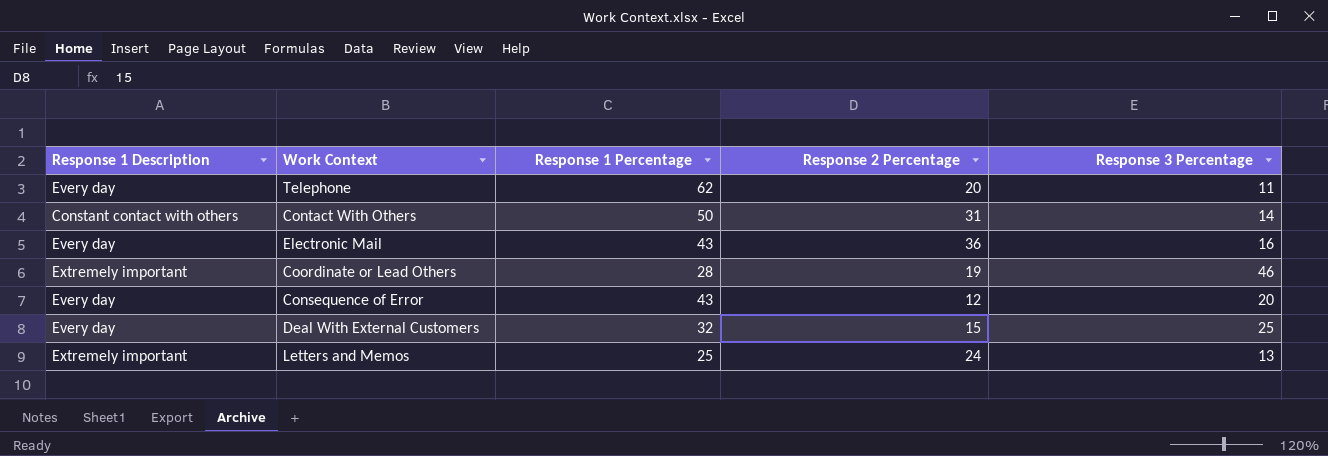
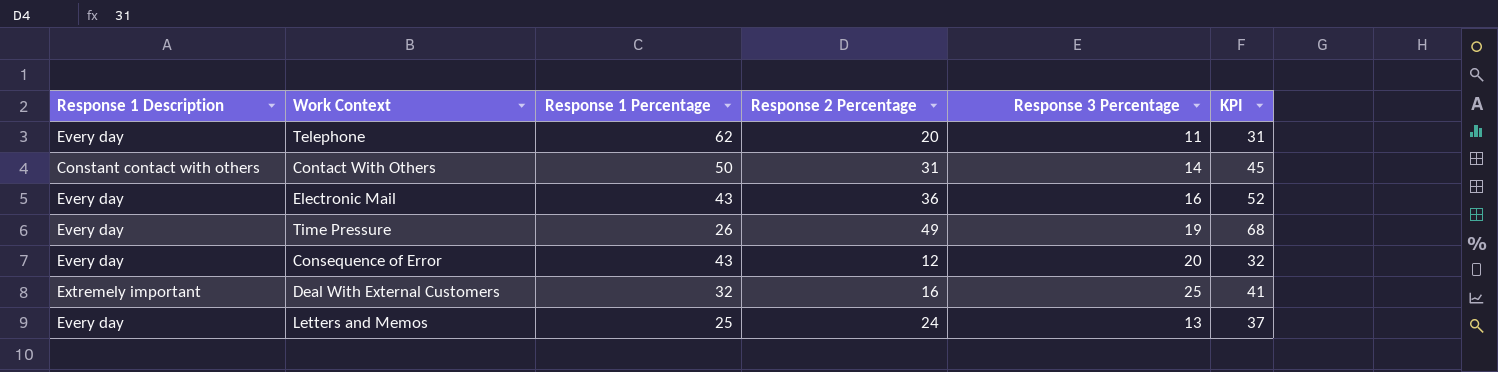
column KPI | formula: none -> [Response 2 Percentage] + [Response 3 Percentage]
row Coordinate or Lead Others: Extremely important | 28 | 19 | 46 -> none
row Time Pressure: none -> Every day | 26 | 49 | 19 | 68
Deal With External Customers | Response 1 Description: Every day -> Extremely important
Deal With External Customers | Response 2 Percentage: 15 -> 16
Letters and Memos | Response 1 Description: Extremely important -> Every day

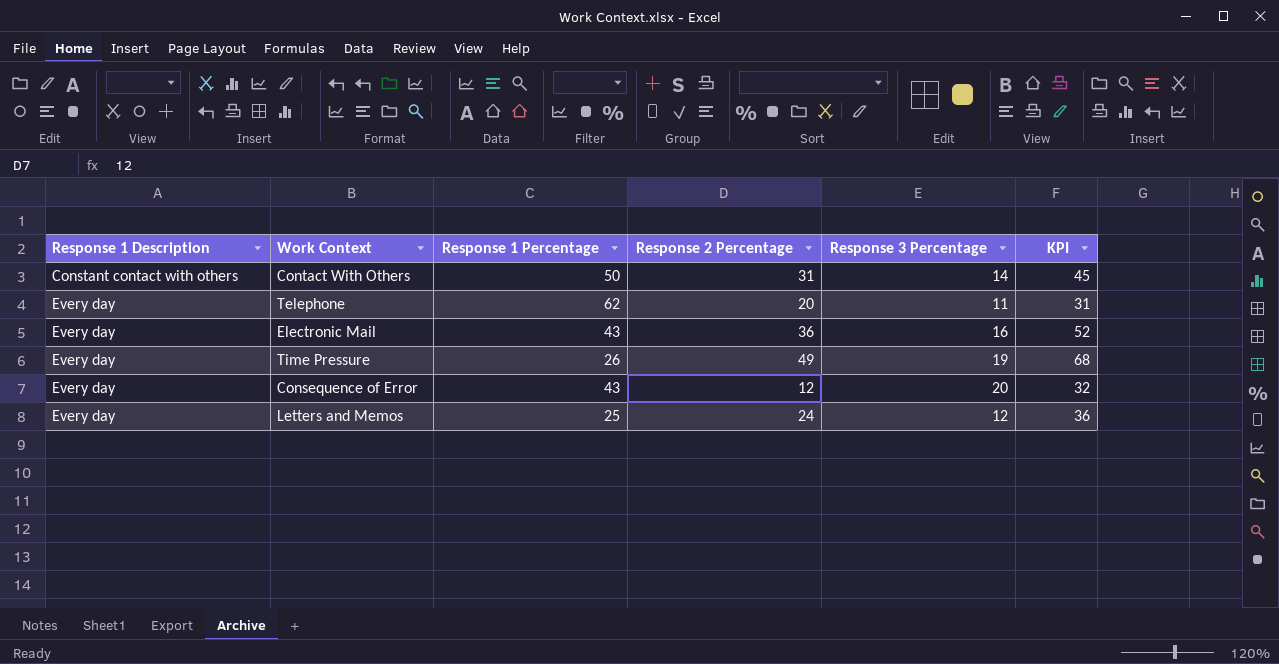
row order: none -> Response 1 Description ascending
row Deal With External Customers: Extremely important | 32 | 16 | 25 | 41 -> none
Letters and Memos | Response 3 Percentage: 13 -> 12
Letters and Memos | KPI: 37 -> 36

